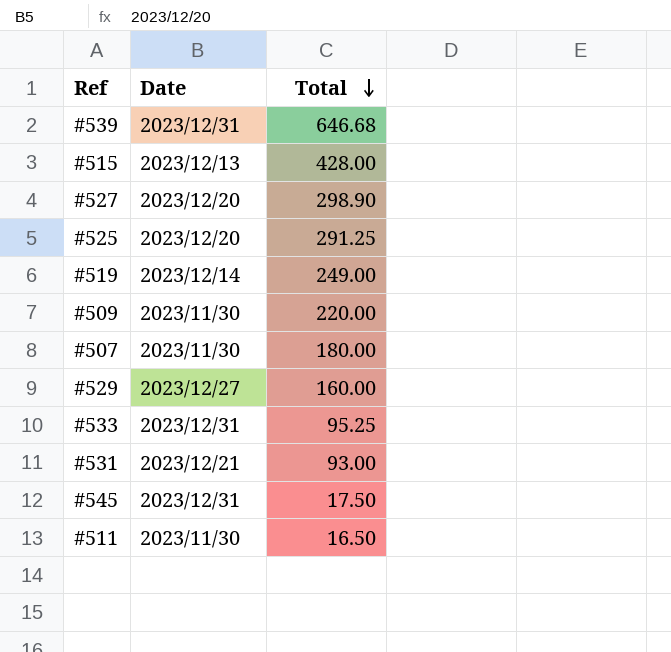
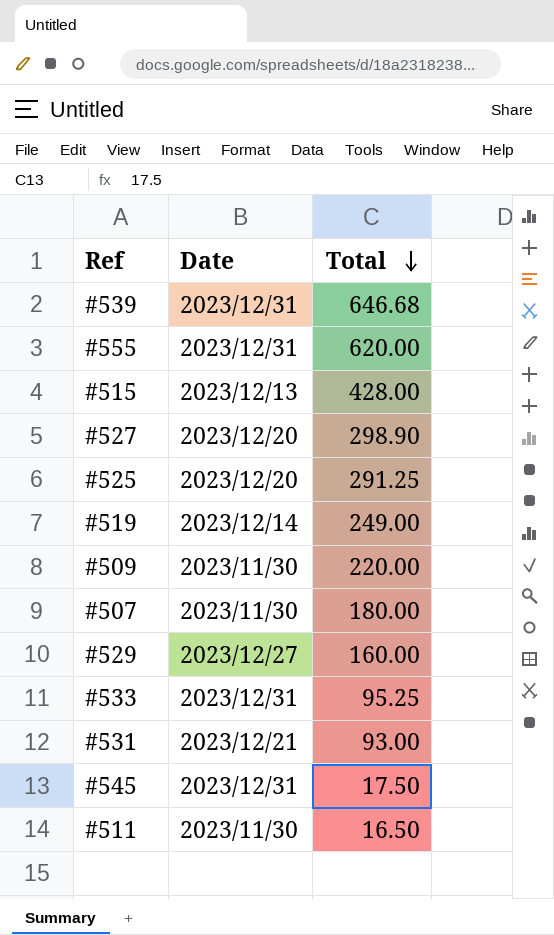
row #555: none -> 2023/12/31 | 620.00

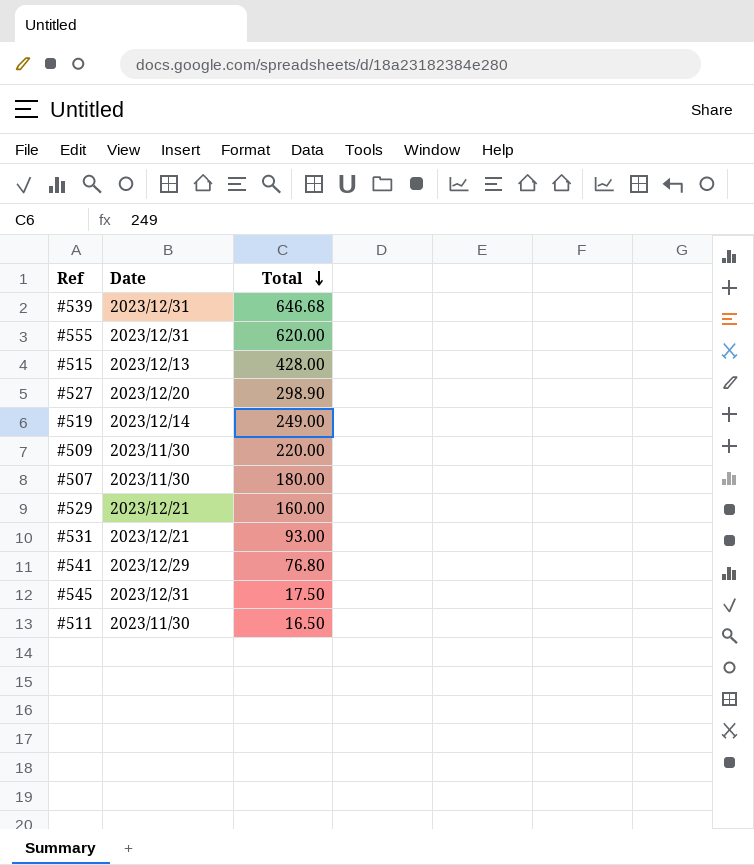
row #525: 2023/12/20 | 291.25 -> none
row #533: 2023/12/31 | 95.25 -> none
#529 | Date: 2023/12/27 -> 2023/12/21
row #541: none -> 2023/12/29 | 76.80

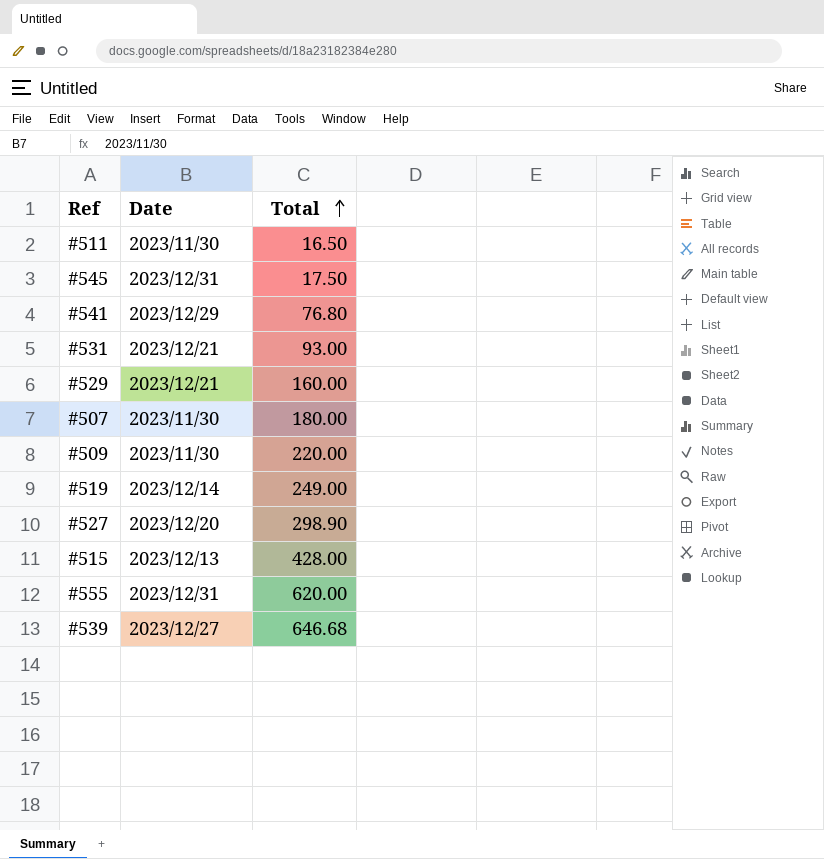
row order: Total descending -> Total ascending
#539 | Date: 2023/12/31 -> 2023/12/27

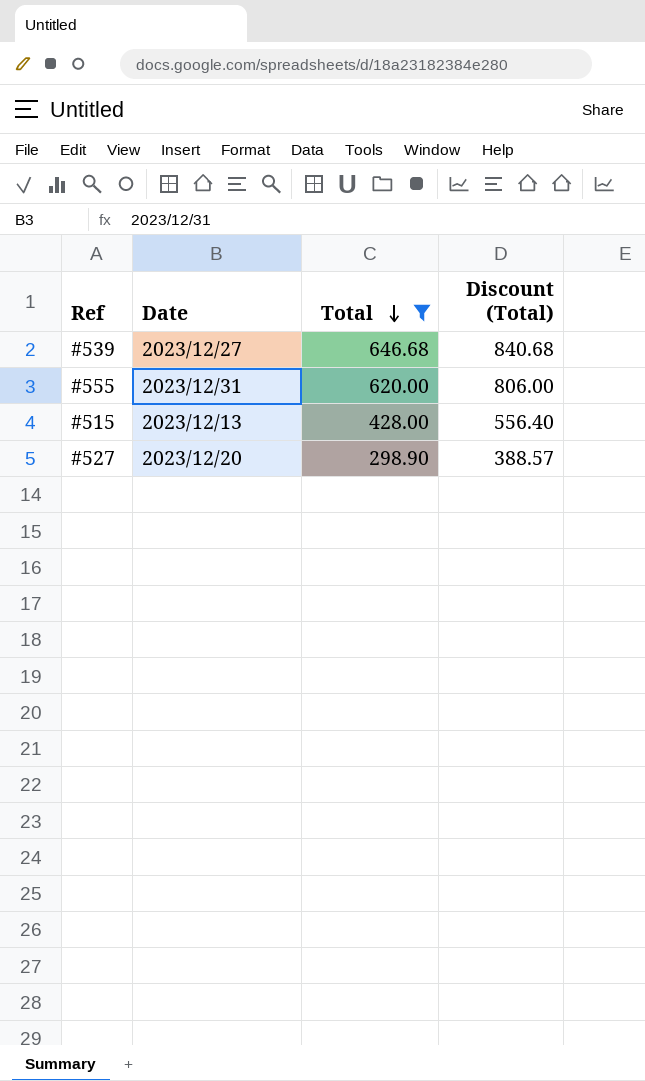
filter: none -> Total >= 298.90
row order: Total ascending -> Total descending
column Discount (Total) | formula: none -> [Total] * 1.3

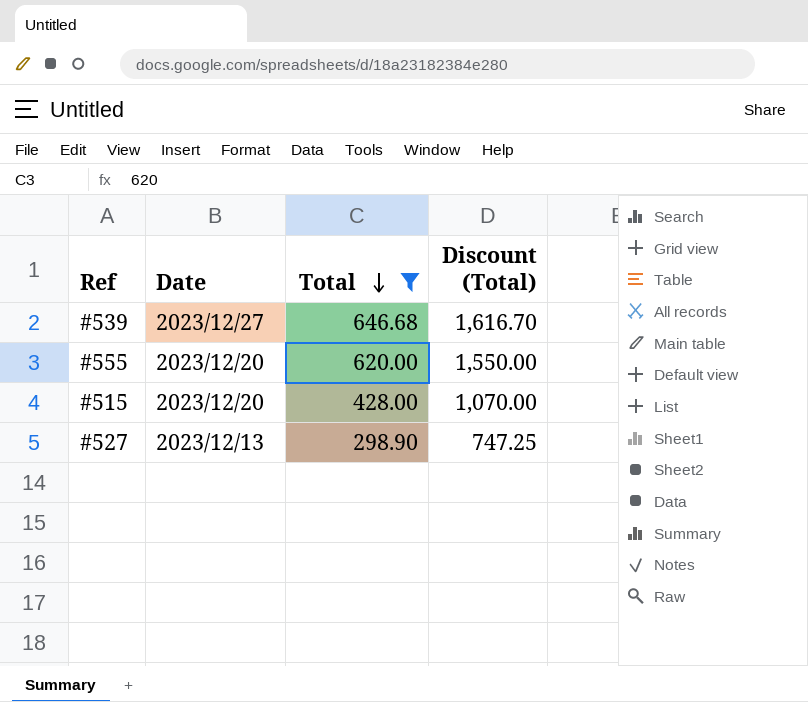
column Discount (Total) | formula: [Total] * 1.3 -> [Total] * 2.5
#555 | Date: 2023/12/31 -> 2023/12/20
#515 | Date: 2023/12/13 -> 2023/12/20
#527 | Date: 2023/12/20 -> 2023/12/13

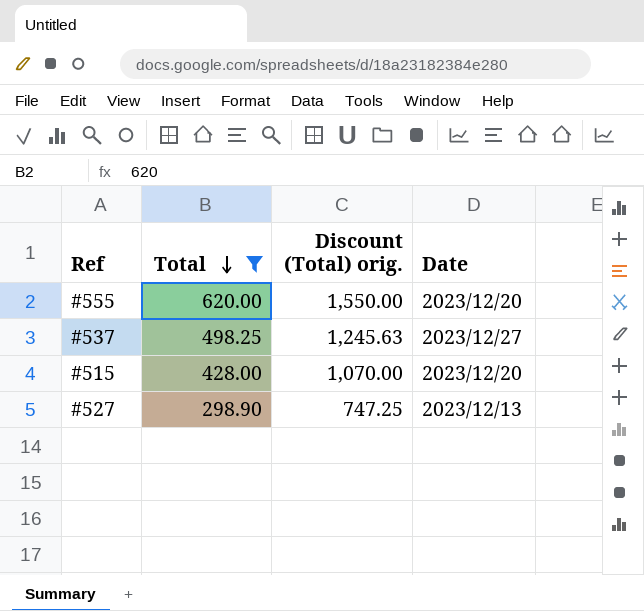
column name: Discount (Total) -> Discount (Total) orig.
column Date | position: 2 -> 4
row #539: 2023/12/27 | 646.68 | 1,616.70 -> none
row #537: none -> 498.25 | 1,245.63 | 2023/12/27

